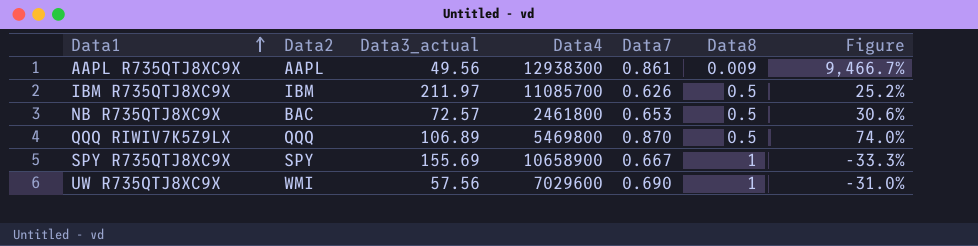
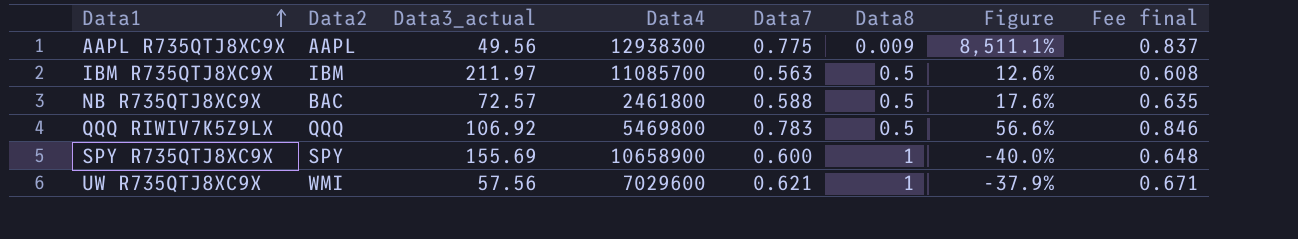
column Fee final | formula: none -> [Data7] * 1.08
AAPL R735QTJ8XC9X | Data7: 0.861 -> 0.775
AAPL R735QTJ8XC9X | Figure: 9,466.7% -> 8,511.1%
IBM R735QTJ8XC9X | Data7: 0.626 -> 0.563
IBM R735QTJ8XC9X | Figure: 25.2% -> 12.6%
NB R735QTJ8XC9X | Data7: 0.653 -> 0.588
NB R735QTJ8XC9X | Figure: 30.6% -> 17.6%
QQQ RIWIV7K5Z9LX | Data3_actual: 106.89 -> 106.92
QQQ RIWIV7K5Z9LX | Data7: 0.870 -> 0.783
QQQ RIWIV7K5Z9LX | Figure: 74.0% -> 56.6%
SPY R735QTJ8XC9X | Data7: 0.667 -> 0.600
SPY R735QTJ8XC9X | Figure: -33.3% -> -40.0%
UW R735QTJ8XC9X | Data7: 0.690 -> 0.621
UW R735QTJ8XC9X | Figure: -31.0% -> -37.9%

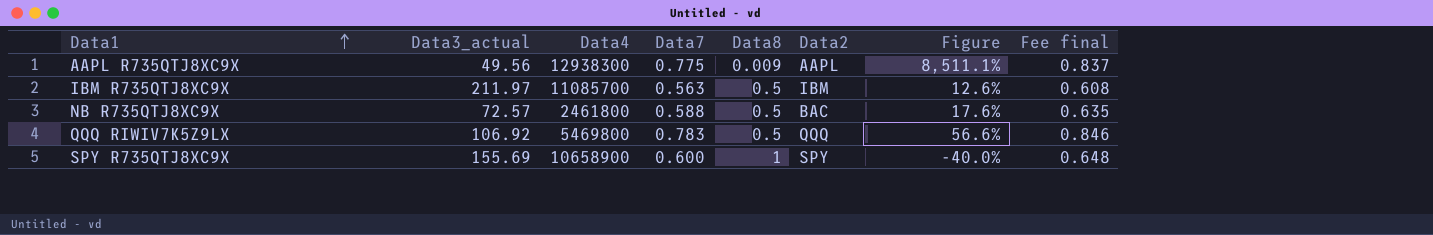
column Data2 | position: 2 -> 6
row UW R735QTJ8XC9X: WMI | 57.56 | 7029600 | 0.621 | 1 | -37.9% | 0.671 -> none

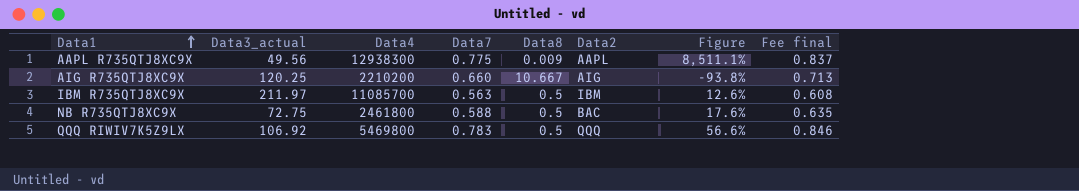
row SPY R735QTJ8XC9X: 155.69 | 10658900 | 0.600 | 1 | SPY | -40.0% | 0.648 -> none
row AIG R735QTJ8XC9X: none -> 120.25 | 2210200 | 0.660 | 10.667 | AIG | -93.8% | 0.713
NB R735QTJ8XC9X | Data3_actual: 72.57 -> 72.75

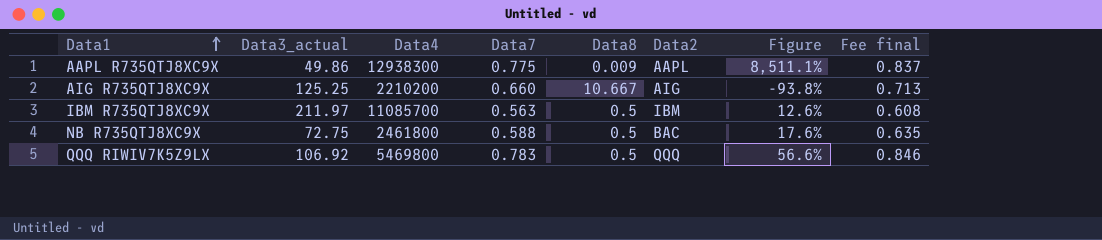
AAPL R735QTJ8XC9X | Data3_actual: 49.56 -> 49.86
AIG R735QTJ8XC9X | Data3_actual: 120.25 -> 125.25

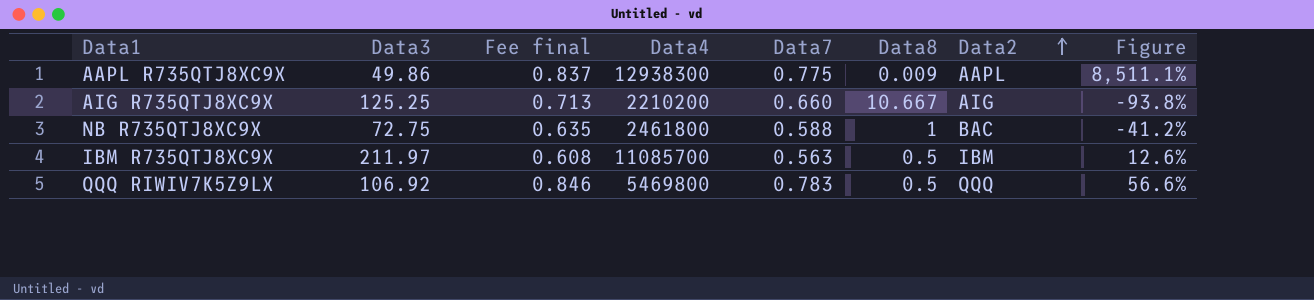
row order: Data1 ascending -> Data2 ascending
column name: Data3_actual -> Data3
column Fee final | position: 8 -> 3
NB R735QTJ8XC9X | Data8: 0.5 -> 1
NB R735QTJ8XC9X | Figure: 17.6% -> -41.2%

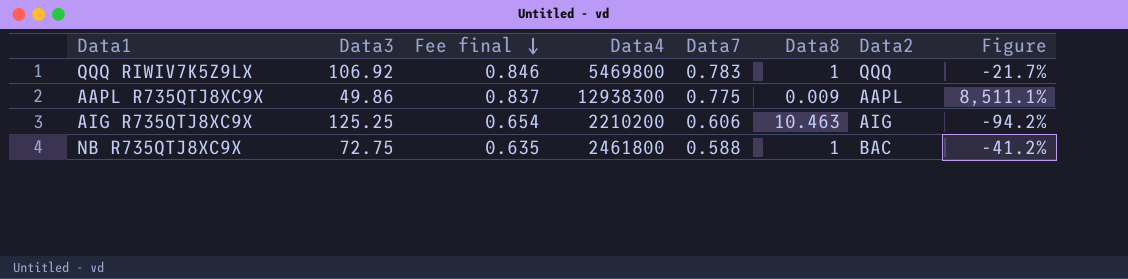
row order: Data2 ascending -> Fee final descending
row IBM R735QTJ8XC9X: 211.97 | 0.608 | 11085700 | 0.563 | 0.5 | IBM | 12.6% -> none
QQQ RIWIV7K5Z9LX | Data8: 0.5 -> 1
QQQ RIWIV7K5Z9LX | Figure: 56.6% -> -21.7%
AIG R735QTJ8XC9X | Fee final: 0.713 -> 0.654
AIG R735QTJ8XC9X | Data7: 0.660 -> 0.606
AIG R735QTJ8XC9X | Data8: 10.667 -> 10.463
AIG R735QTJ8XC9X | Figure: -93.8% -> -94.2%

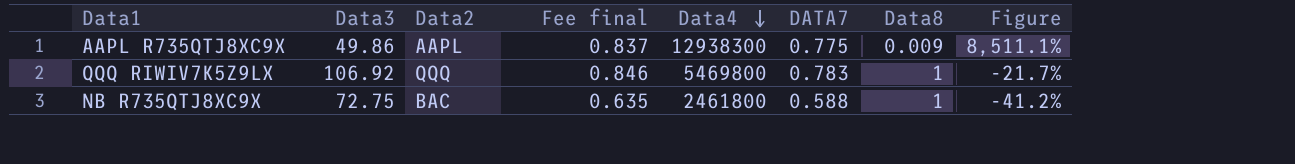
row order: Fee final descending -> Data4 descending
column Data2 | position: 7 -> 3
column name: Data7 -> DATA7
row AIG R735QTJ8XC9X: 125.25 | 0.654 | 2210200 | 0.606 | 10.463 | AIG | -94.2% -> none

